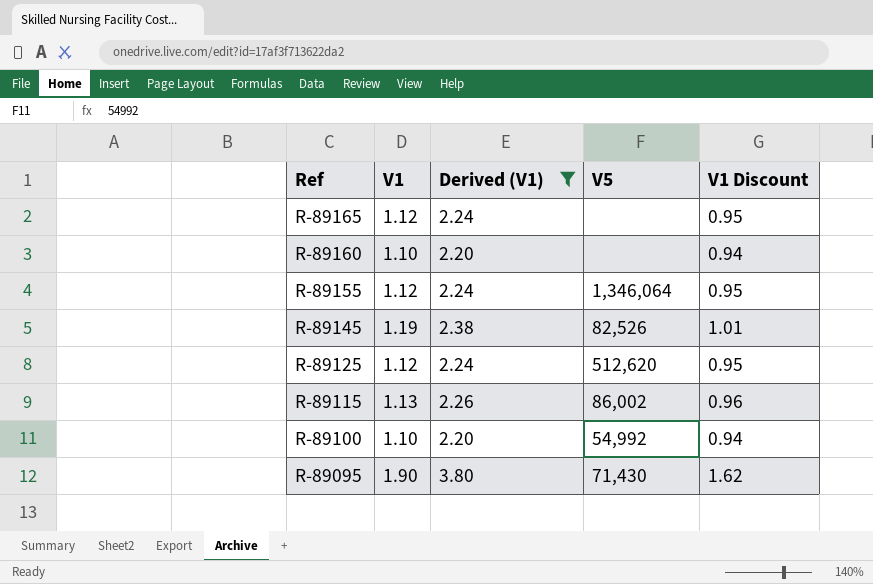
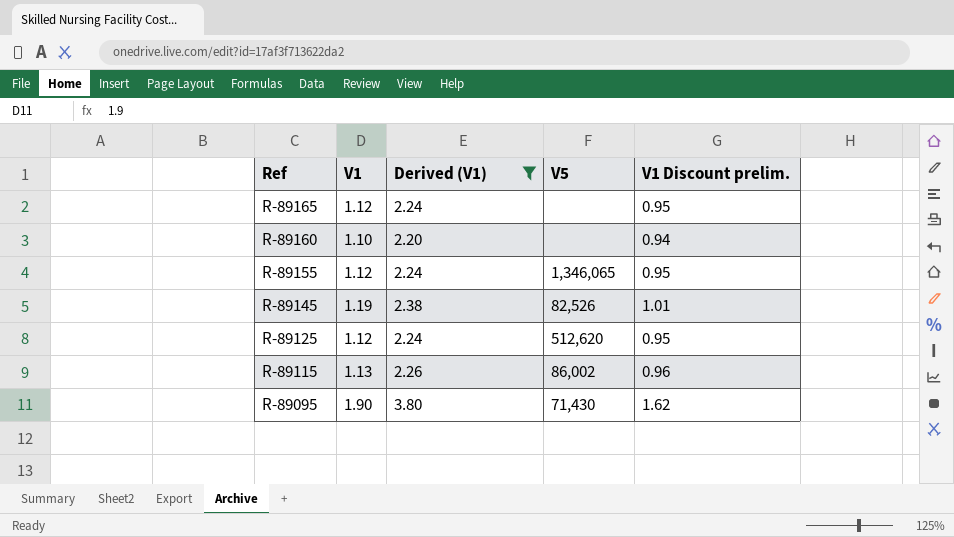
column name: V1 Discount -> V1 Discount prelim.
row R-89100: 1.10 | 2.20 | 54,992 | 0.94 -> none
R-89155 | V5: 1,346,064 -> 1,346,065

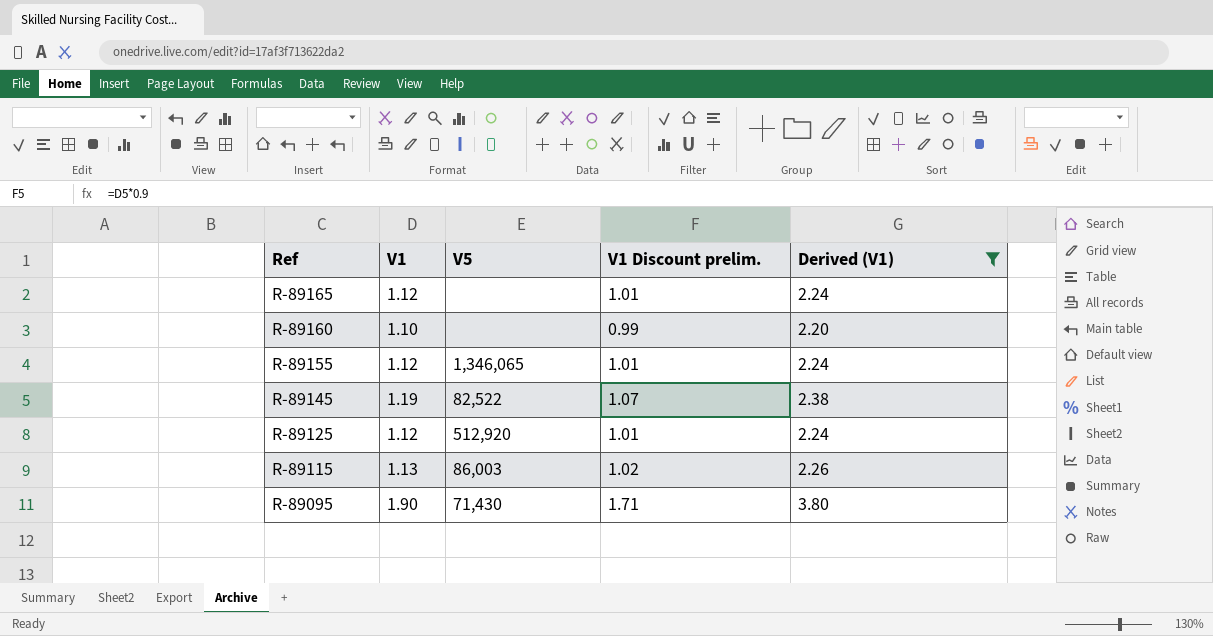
column V1 Discount prelim. | formula: [V1] * 0.85 -> [V1] * 0.9
column Derived (V1) | position: 3 -> 5
R-89145 | V5: 82,526 -> 82,522
R-89125 | V5: 512,620 -> 512,920
R-89115 | V5: 86,002 -> 86,003

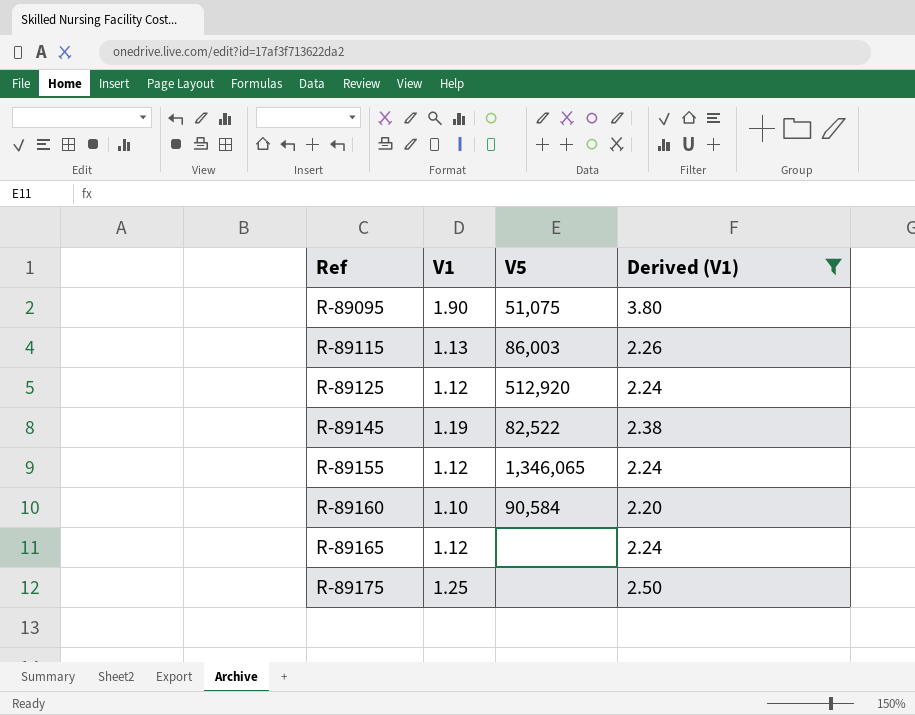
row order: Ref descending -> Ref ascending
column V1 Discount prelim. | formula: [V1] * 0.9 -> none
R-89095 | V5: 71,430 -> 51,075
R-89160 | V5: none -> 90,584
row R-89175: none -> 1.25 | none | 2.50

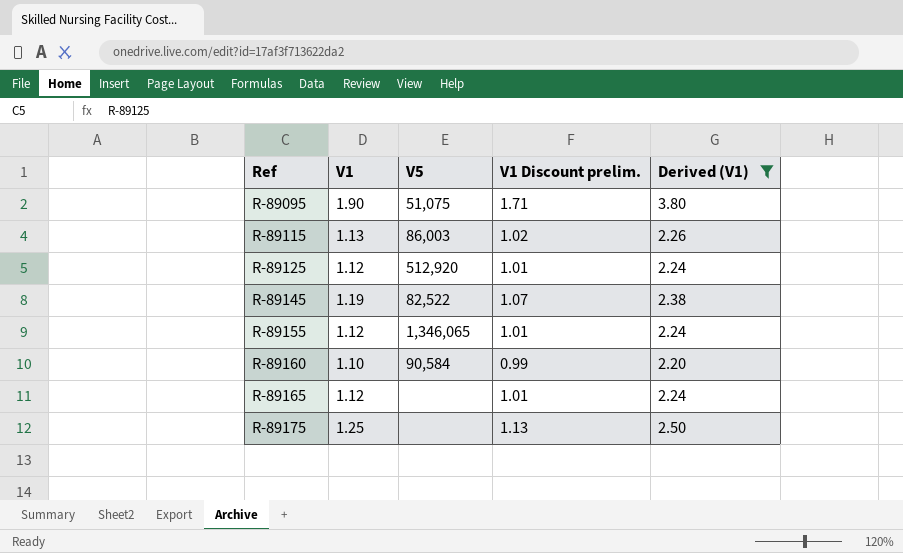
column V1 Discount prelim. | formula: none -> [V1] * 0.9

